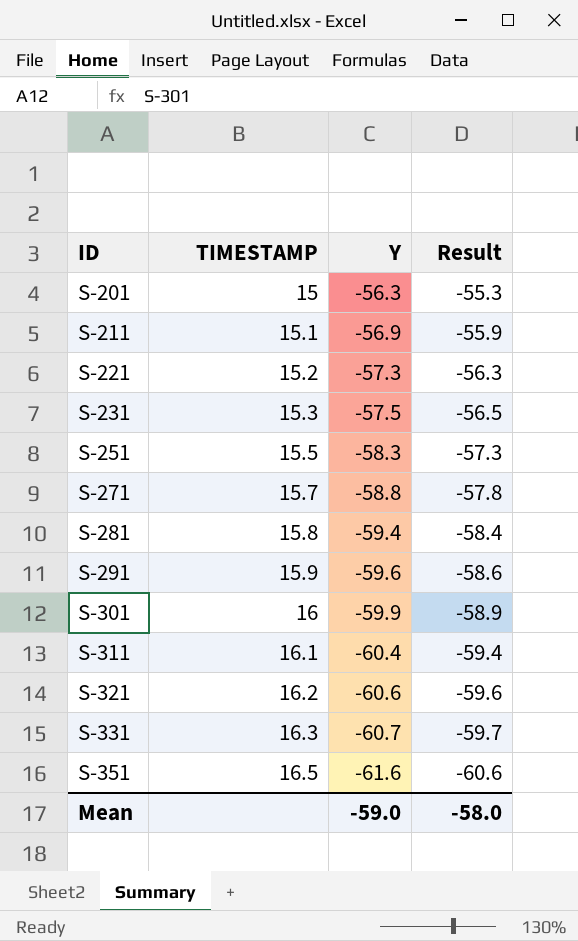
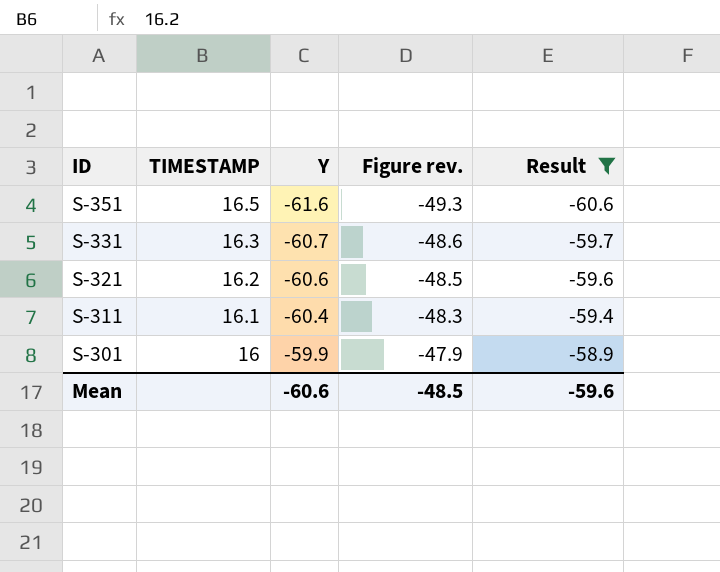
filter: none -> Result <= -58.9
row order: ID ascending -> ID descending
column Figure rev. | formula: none -> [Y] * 0.8
Mean | Y: -59.0 -> -60.6
Mean | Result: -58.0 -> -59.6

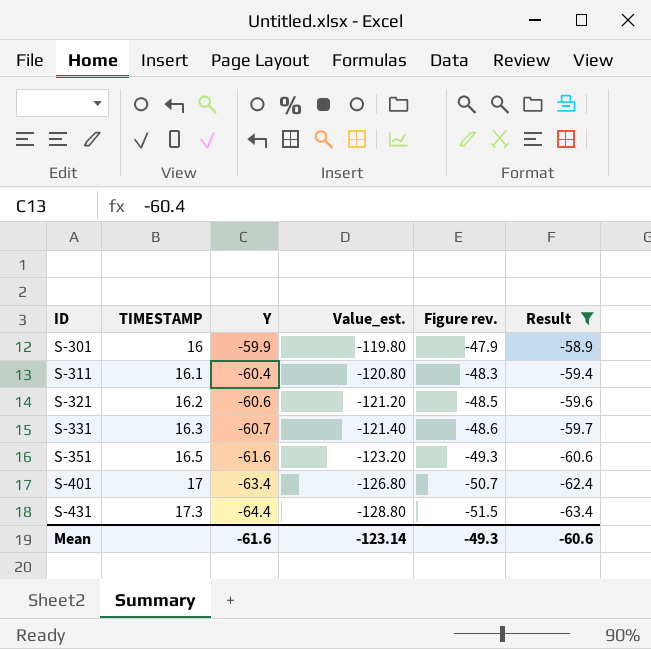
row order: ID descending -> ID ascending
column Value_est. | formula: none -> [Y] * 2
row S-401: none -> 17 | -63.4 | -126.80 | -50.7 | -62.4
row S-431: none -> 17.3 | -64.4 | -128.80 | -51.5 | -63.4
Mean | Y: -60.6 -> -61.6
Mean | Figure rev.: -48.5 -> -49.3
Mean | Result: -59.6 -> -60.6

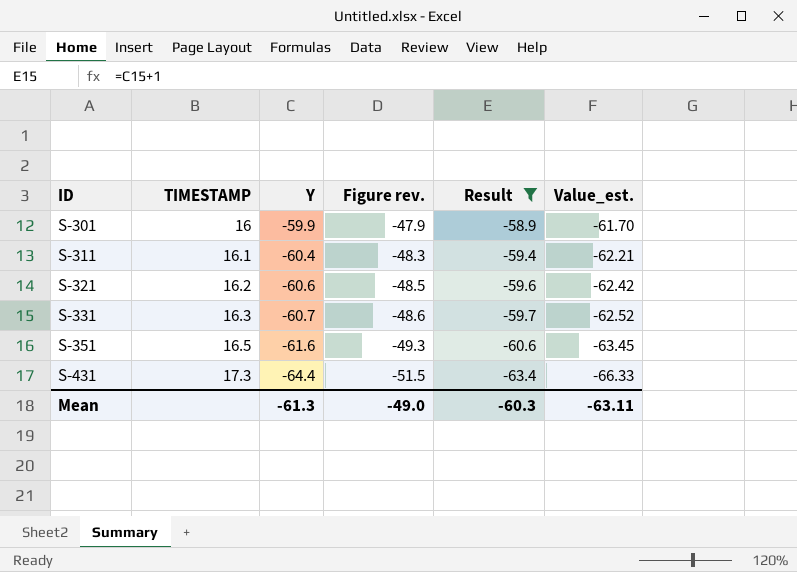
column Value_est. | formula: [Y] * 2 -> [Y] * 1.03
column Value_est. | position: 4 -> 6
row S-401: 17 | -63.4 | -126.80 | -50.7 | -62.4 -> none
Mean | Y: -61.6 -> -61.3
Mean | Figure rev.: -49.3 -> -49.0
Mean | Result: -60.6 -> -60.3
Mean | Value_est.: -123.14 -> -63.11

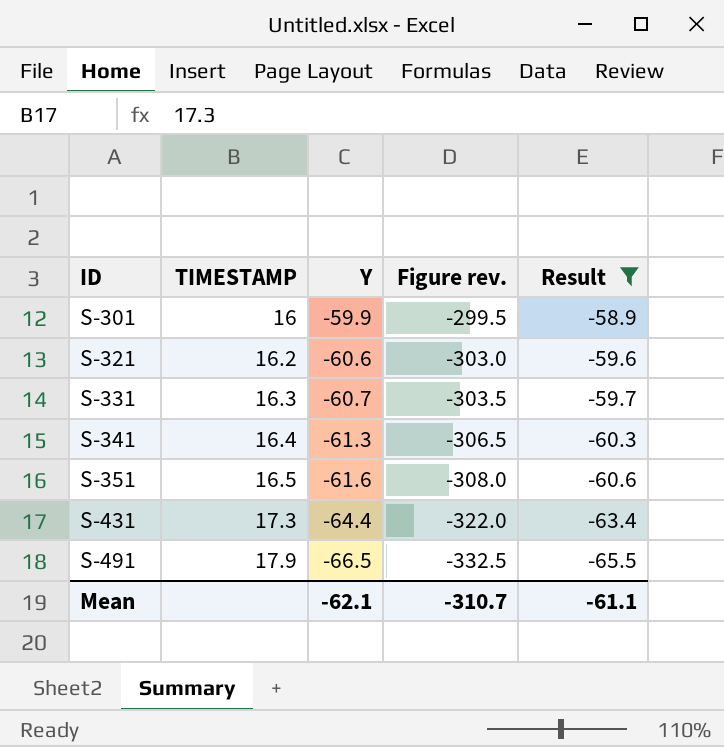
column Value_est. | formula: [Y] * 1.03 -> none
column Figure rev. | formula: [Y] * 0.8 -> [Y] * 5
row S-311: 16.1 | -60.4 | -48.3 | -59.4 | -62.21 -> none
row S-341: none -> 16.4 | -61.3 | -306.5 | -60.3
row S-491: none -> 17.9 | -66.5 | -332.5 | -65.5
Mean | Y: -61.3 -> -62.1
Mean | Figure rev.: -49.0 -> -310.7
Mean | Result: -60.3 -> -61.1

